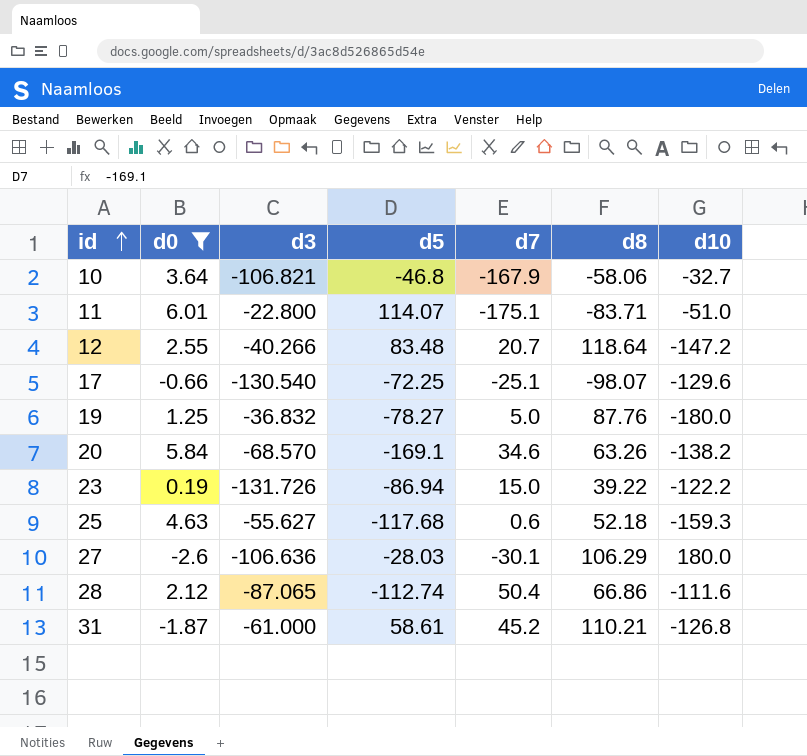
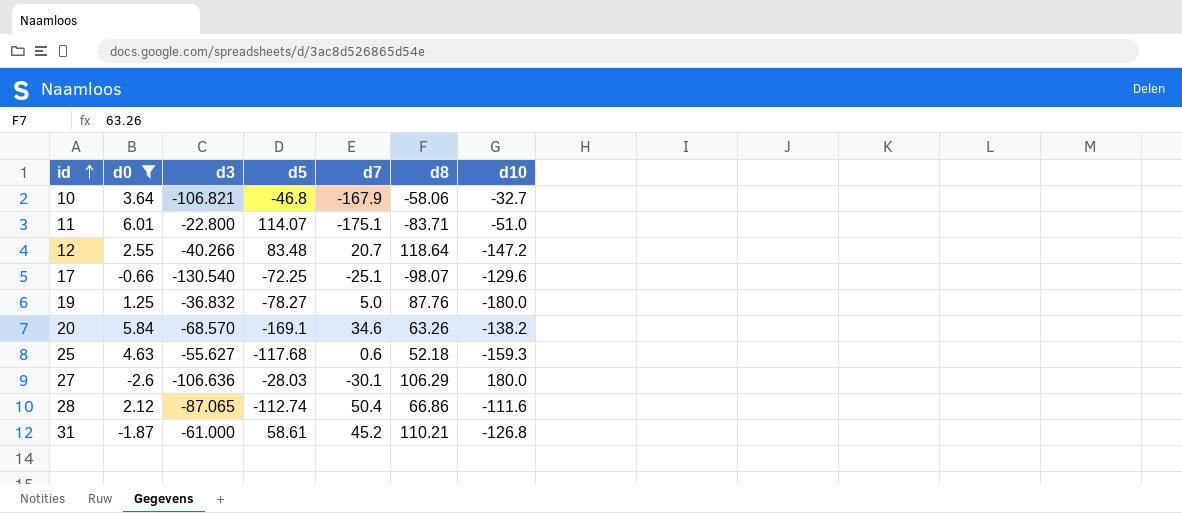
row 23: 0.19 | -131.726 | -86.94 | 15.0 | 39.22 | -122.2 -> none

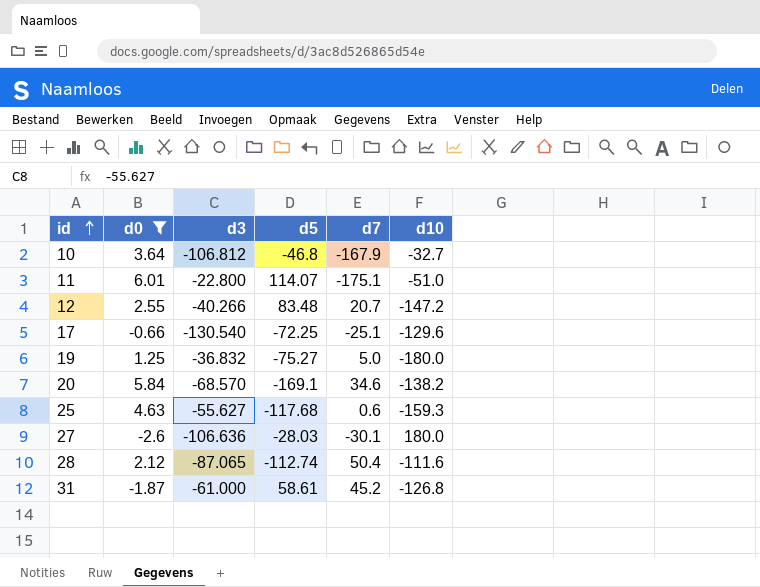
column d8 | position: 6 -> none
10 | d3: -106.821 -> -106.812
19 | d5: -78.27 -> -75.27

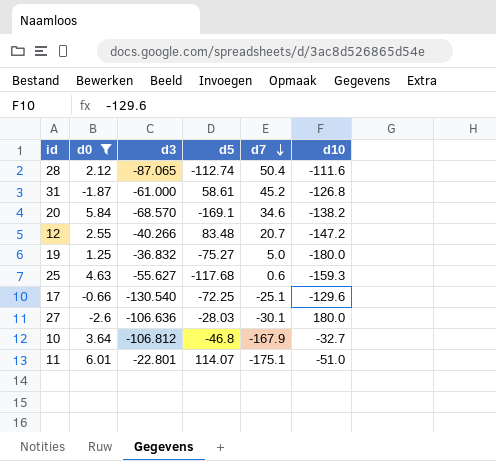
row order: id ascending -> d7 descending
11 | d3: -22.800 -> -22.801

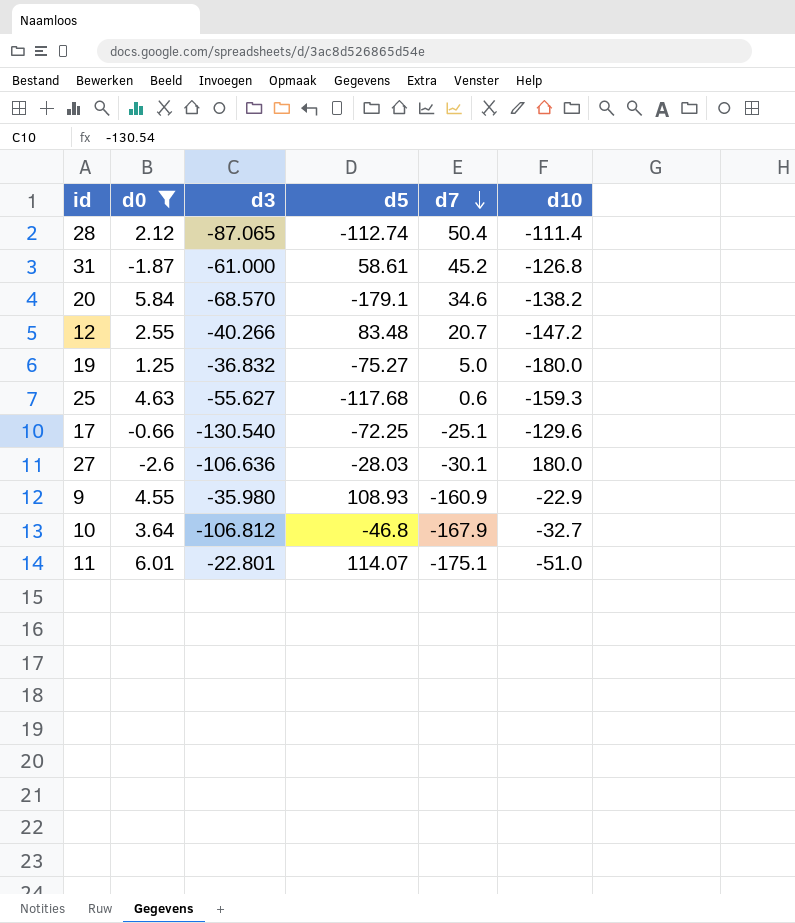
28 | d10: -111.6 -> -111.4
20 | d5: -169.1 -> -179.1
row 9: none -> 4.55 | -35.980 | 108.93 | -160.9 | -22.9

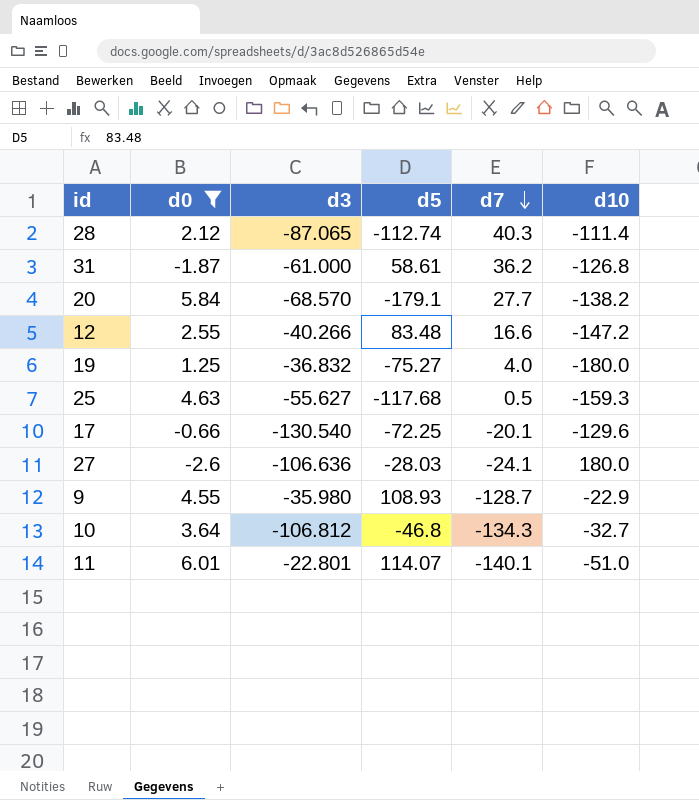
28 | d7: 50.4 -> 40.3
31 | d7: 45.2 -> 36.2
20 | d7: 34.6 -> 27.7
12 | d7: 20.7 -> 16.6
19 | d7: 5.0 -> 4.0
25 | d7: 0.6 -> 0.5
17 | d7: -25.1 -> -20.1
27 | d7: -30.1 -> -24.1
9 | d7: -160.9 -> -128.7
10 | d7: -167.9 -> -134.3
11 | d7: -175.1 -> -140.1

